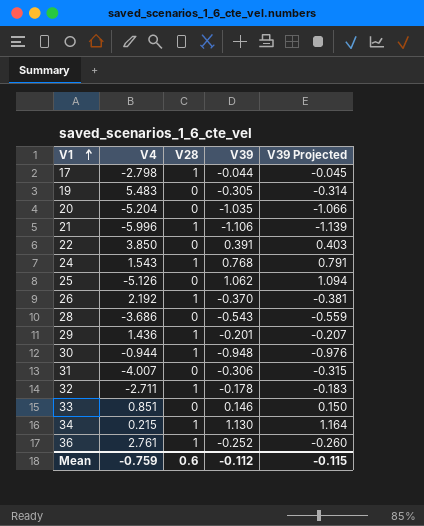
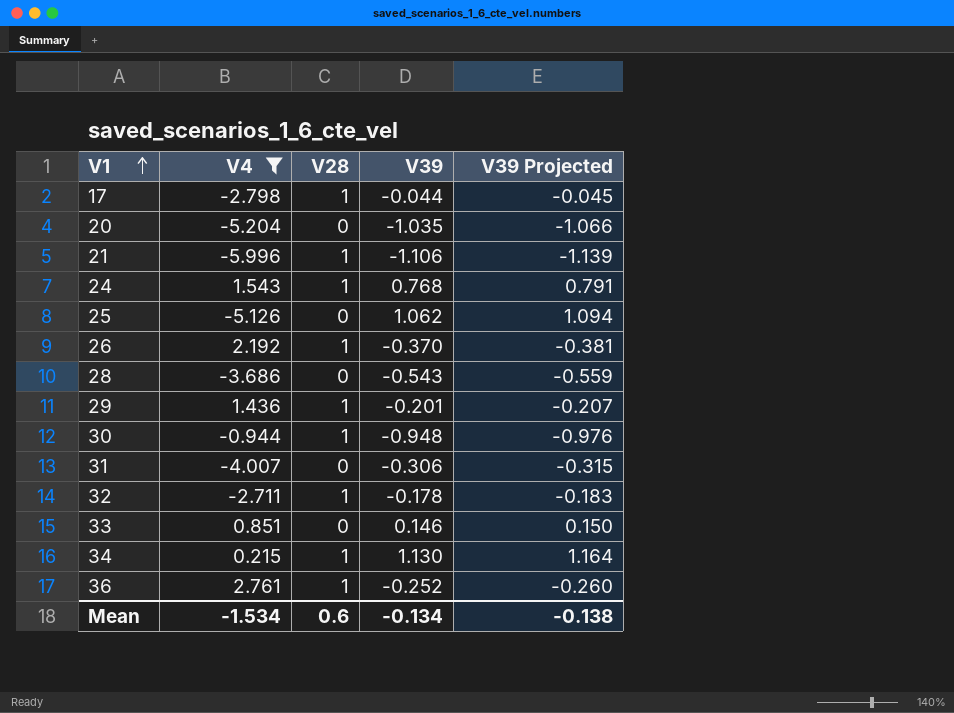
filter: none -> V4 <= 2.761
Mean | V4: -0.759 -> -1.534
Mean | V39: -0.112 -> -0.134
Mean | V39 Projected: -0.115 -> -0.138

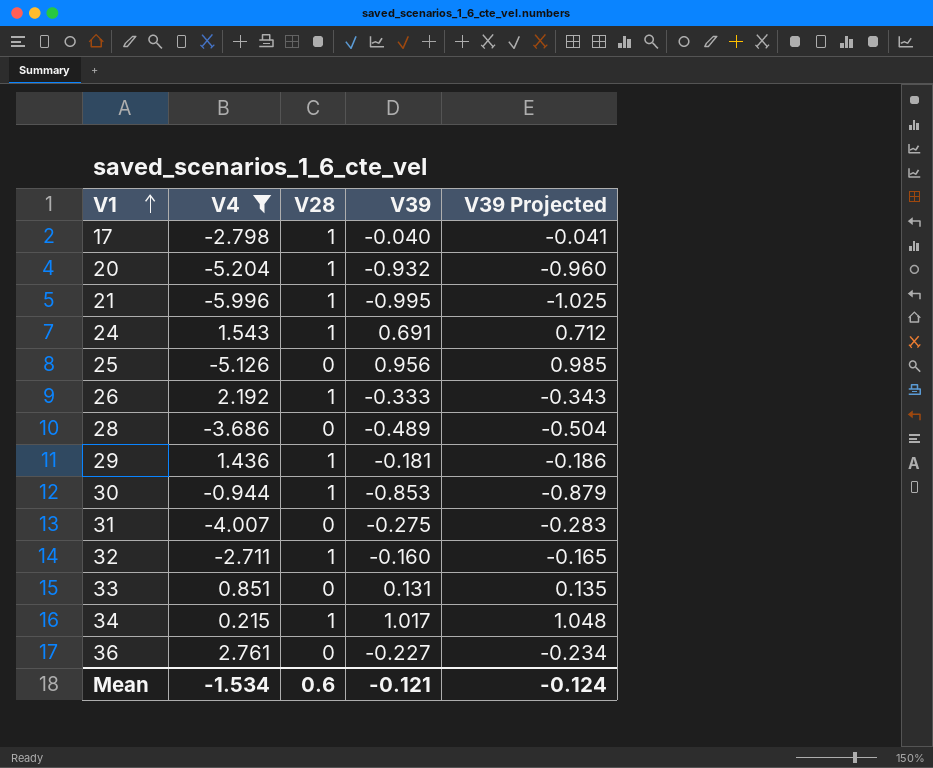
17 | V39: -0.044 -> -0.040
17 | V39 Projected: -0.045 -> -0.041
20 | V28: 0 -> 1
20 | V39: -1.035 -> -0.932
20 | V39 Projected: -1.066 -> -0.960
21 | V39: -1.106 -> -0.995
21 | V39 Projected: -1.139 -> -1.025
24 | V39: 0.768 -> 0.691
24 | V39 Projected: 0.791 -> 0.712
25 | V39: 1.062 -> 0.956
25 | V39 Projected: 1.094 -> 0.985
26 | V39: -0.370 -> -0.333
26 | V39 Projected: -0.381 -> -0.343
28 | V39: -0.543 -> -0.489
28 | V39 Projected: -0.559 -> -0.504
29 | V39: -0.201 -> -0.181
29 | V39 Projected: -0.207 -> -0.186
30 | V39: -0.948 -> -0.853
30 | V39 Projected: -0.976 -> -0.879
31 | V39: -0.306 -> -0.275
31 | V39 Projected: -0.315 -> -0.283
32 | V39: -0.178 -> -0.160
32 | V39 Projected: -0.183 -> -0.165
33 | V39: 0.146 -> 0.131
33 | V39 Projected: 0.150 -> 0.135
34 | V39: 1.130 -> 1.017
34 | V39 Projected: 1.164 -> 1.048
36 | V28: 1 -> 0
36 | V39: -0.252 -> -0.227
36 | V39 Projected: -0.260 -> -0.234
Mean | V39: -0.134 -> -0.121
Mean | V39 Projected: -0.138 -> -0.124

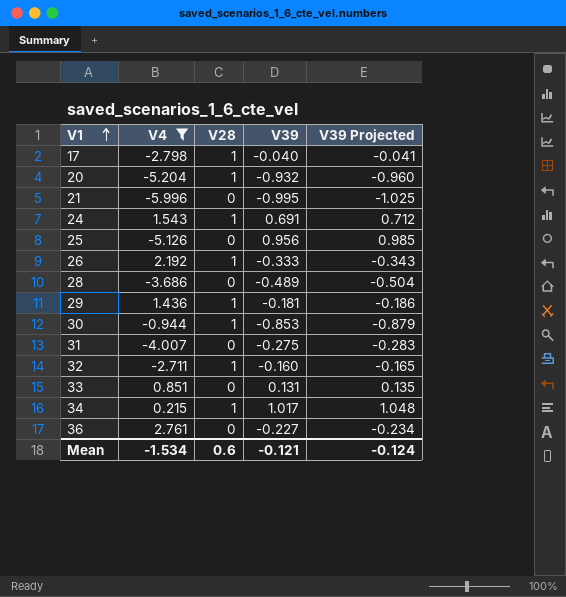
21 | V28: 1 -> 0

